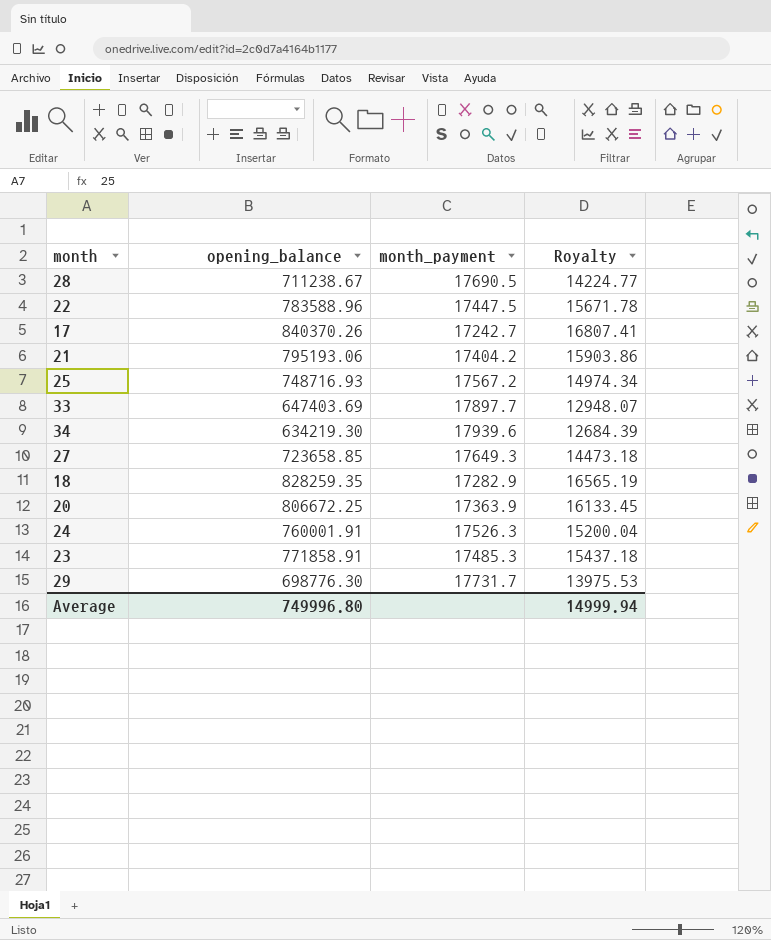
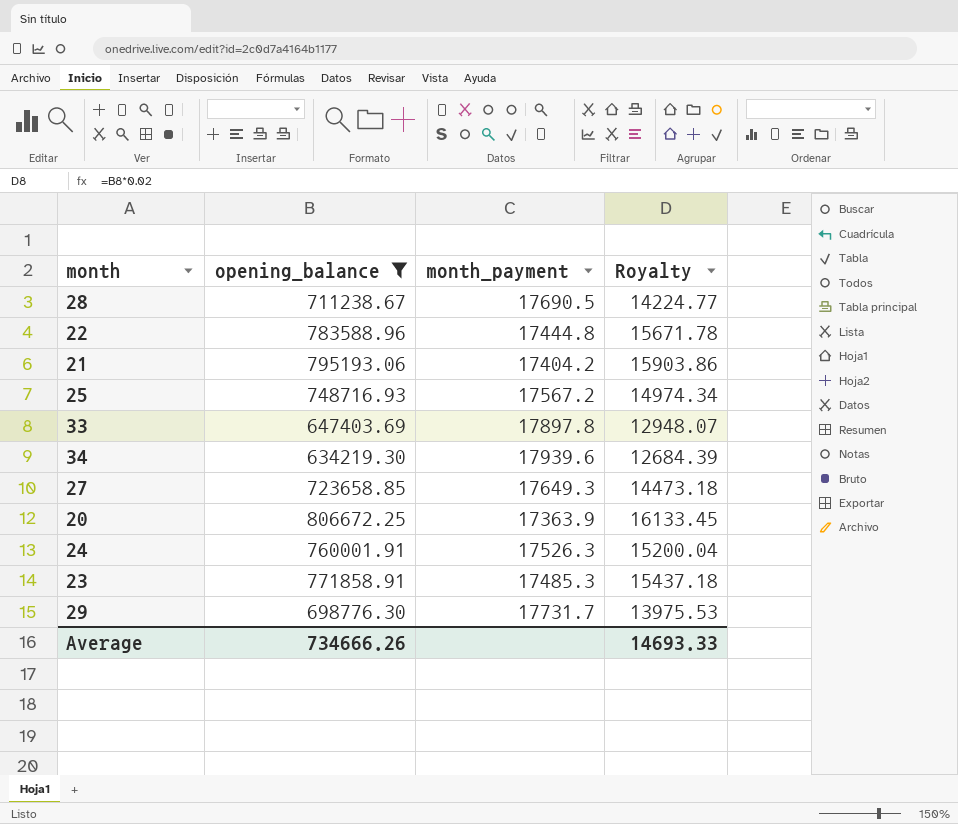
filter: none -> opening_balance <= 806672.25
22 | month_payment: 17447.5 -> 17444.8
33 | month_payment: 17897.7 -> 17897.8
Average | opening_balance: 749996.80 -> 734666.26
Average | Royalty: 14999.94 -> 14693.33

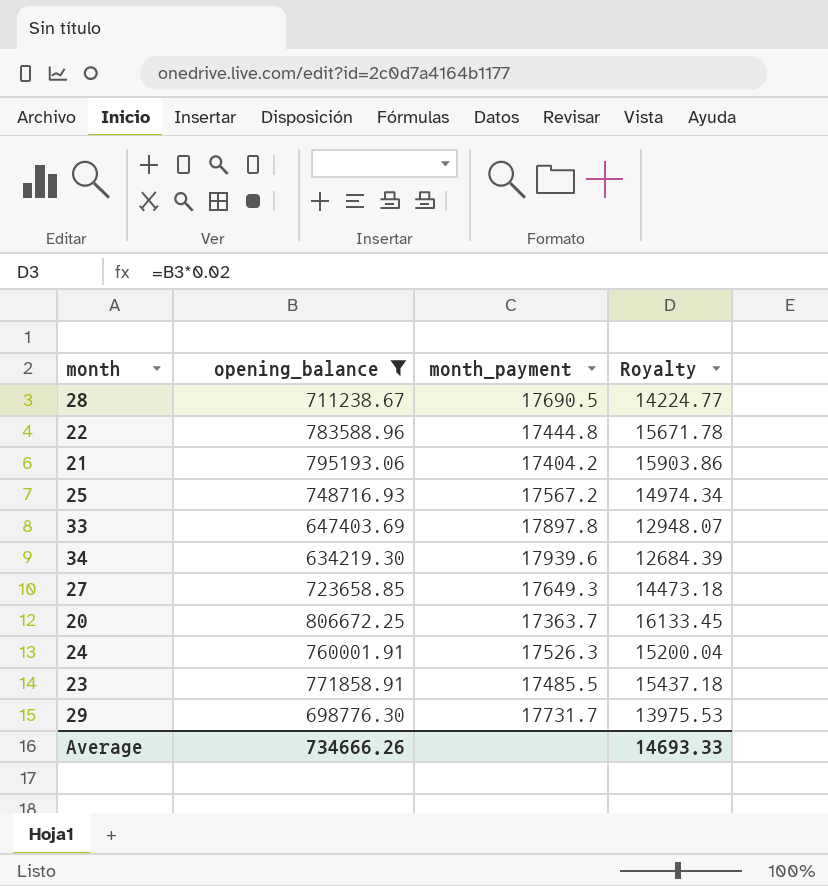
20 | month_payment: 17363.9 -> 17363.7
23 | month_payment: 17485.3 -> 17485.5

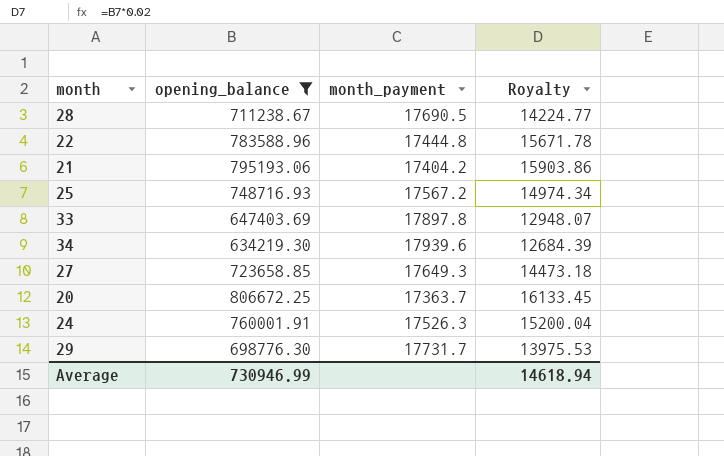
row 23: 771858.91 | 17485.5 | 15437.18 -> none
Average | opening_balance: 734666.26 -> 730946.99
Average | Royalty: 14693.33 -> 14618.94

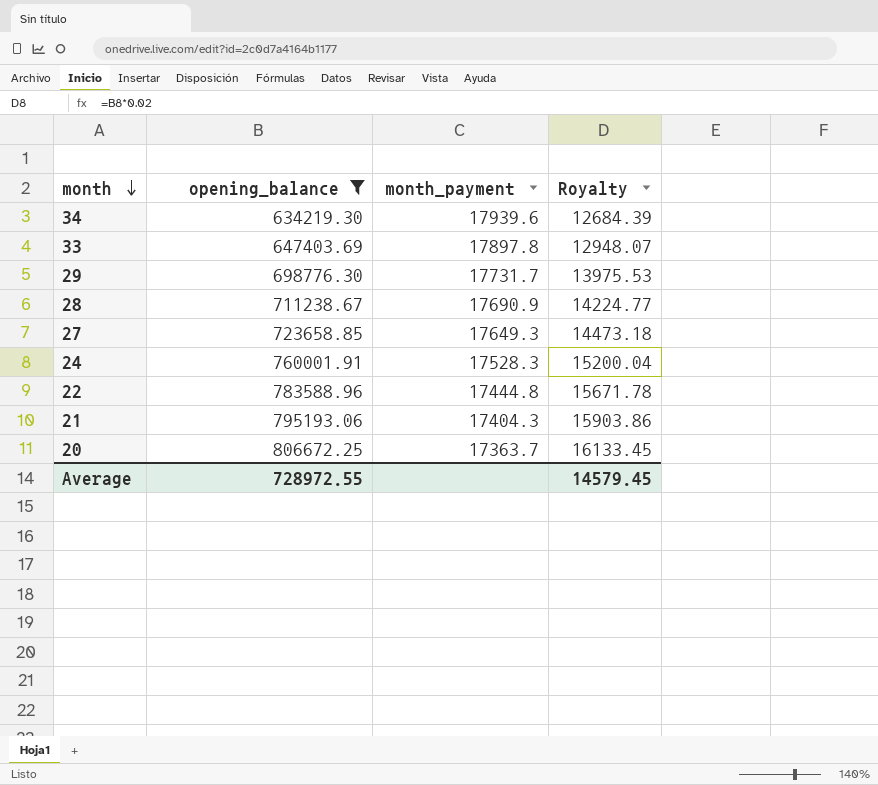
row order: none -> month descending
row 25: 748716.93 | 17567.2 | 14974.34 -> none
28 | month_payment: 17690.5 -> 17690.9
24 | month_payment: 17526.3 -> 17528.3
21 | month_payment: 17404.2 -> 17404.3
Average | opening_balance: 730946.99 -> 728972.55
Average | Royalty: 14618.94 -> 14579.45

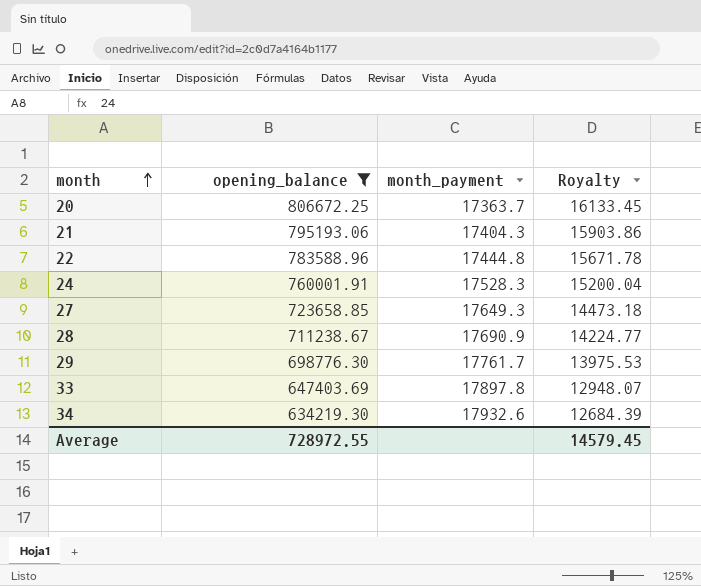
row order: month descending -> month ascending
29 | month_payment: 17731.7 -> 17761.7
34 | month_payment: 17939.6 -> 17932.6

